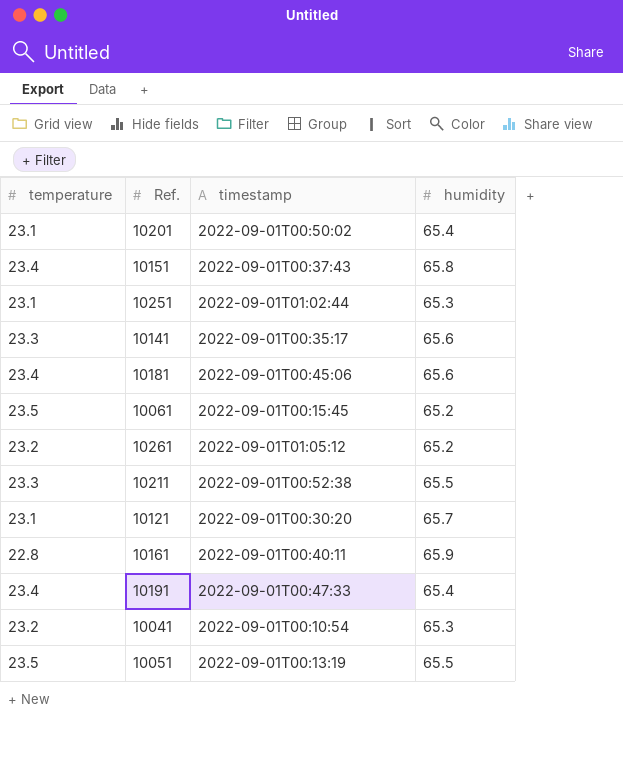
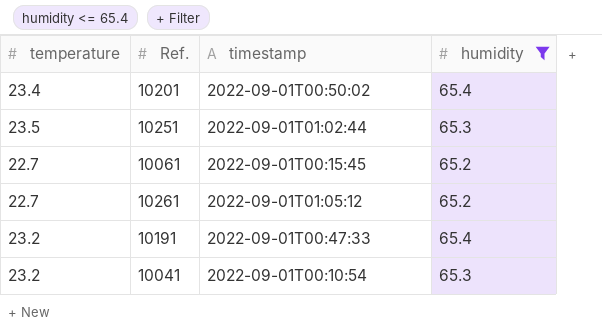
filter: none -> humidity <= 65.4
10201 | temperature: 23.1 -> 23.4
10251 | temperature: 23.1 -> 23.5
10061 | temperature: 23.5 -> 22.7
10261 | temperature: 23.2 -> 22.7
10191 | temperature: 23.4 -> 23.2

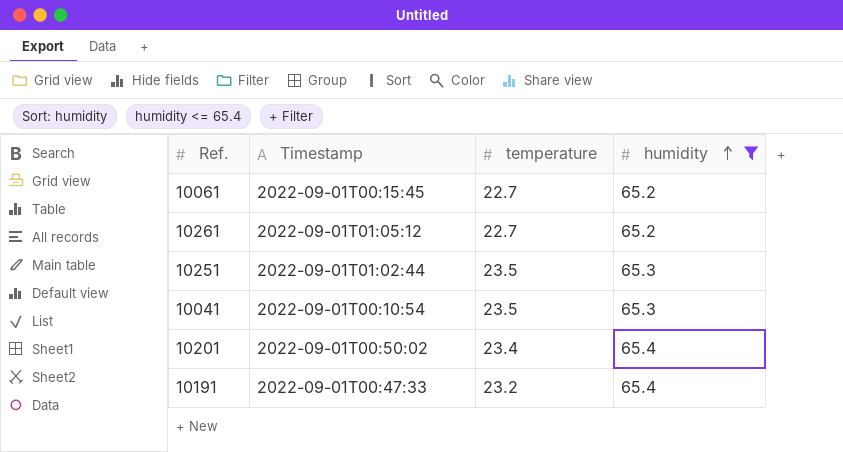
row order: none -> humidity ascending
column name: timestamp -> Timestamp
column temperature | position: 1 -> 3
10041 | temperature: 23.2 -> 23.5

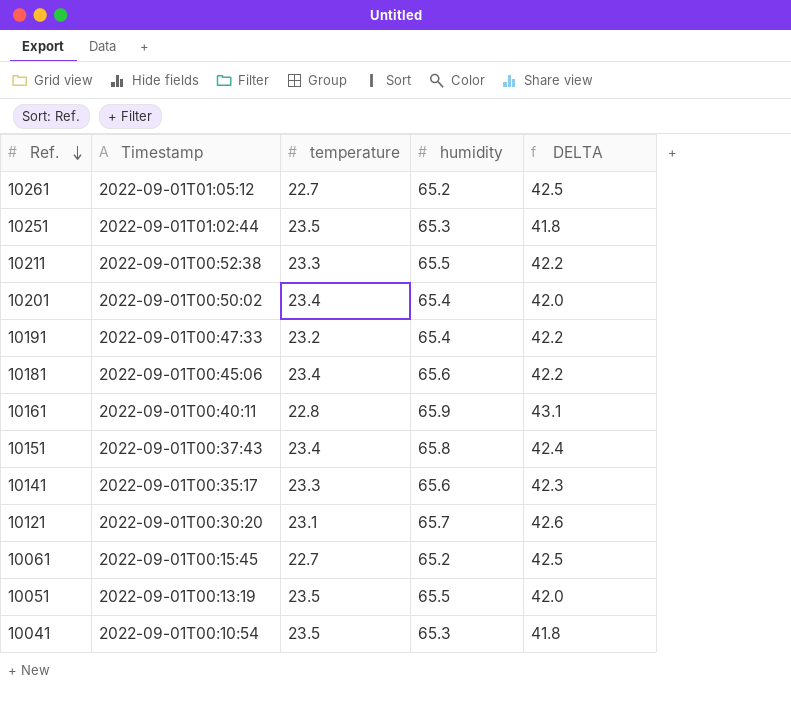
filter: humidity <= 65.4 -> none
row order: humidity ascending -> Ref. descending
column DELTA | formula: none -> [humidity] - [temperature]

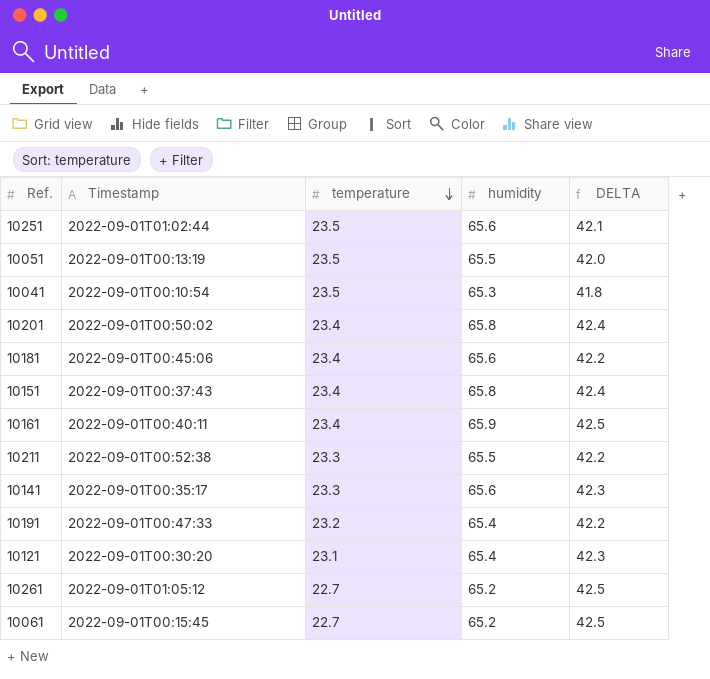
row order: Ref. descending -> temperature descending
10251 | humidity: 65.3 -> 65.6
10251 | DELTA: 41.8 -> 42.1
10201 | humidity: 65.4 -> 65.8
10201 | DELTA: 42.0 -> 42.4
10161 | temperature: 22.8 -> 23.4
10161 | DELTA: 43.1 -> 42.5
10121 | humidity: 65.7 -> 65.4
10121 | DELTA: 42.6 -> 42.3

